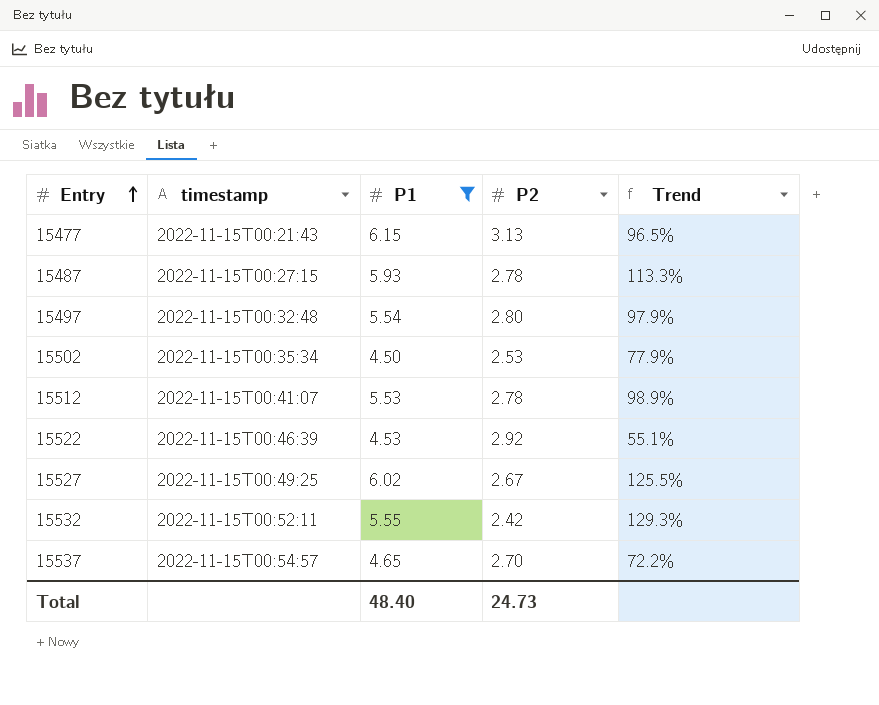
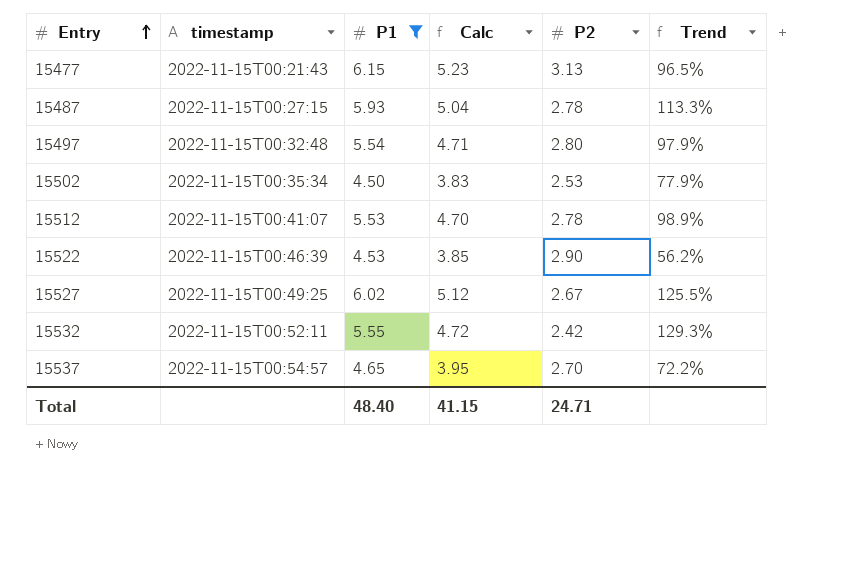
column Calc | formula: none -> [P1] * 0.85
15522 | P2: 2.92 -> 2.90
15522 | Trend: 55.1% -> 56.2%
Total | P2: 24.73 -> 24.71

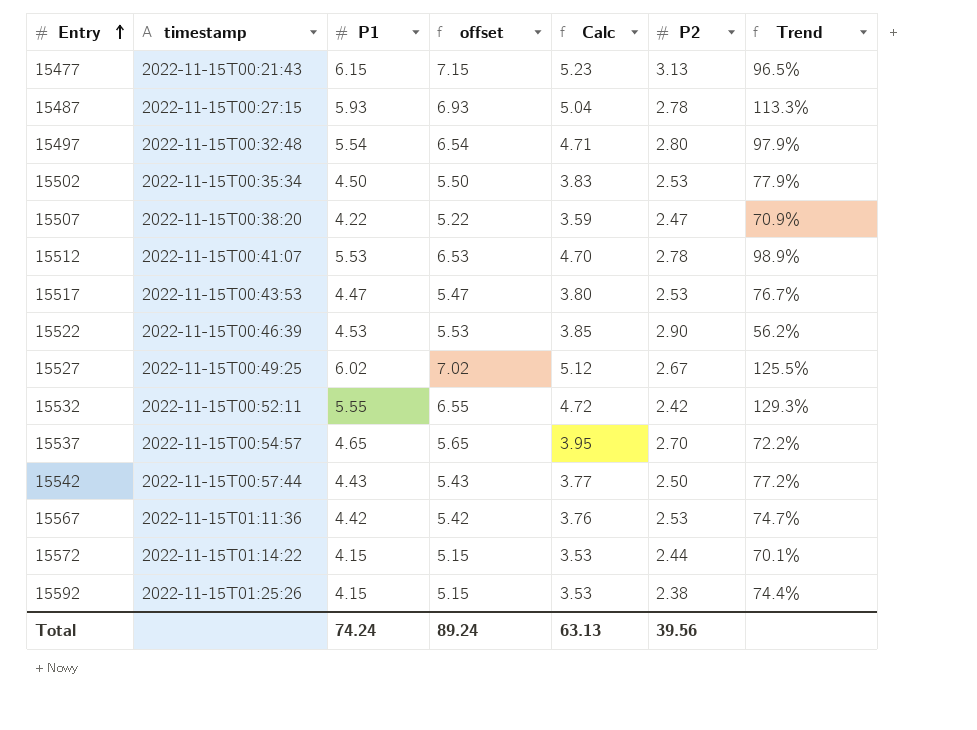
filter: P1 >= 4.50 -> none
column offset | formula: none -> [P1] + 1
Total | P1: 48.40 -> 74.24
Total | Calc: 41.15 -> 63.13
Total | P2: 24.71 -> 39.56

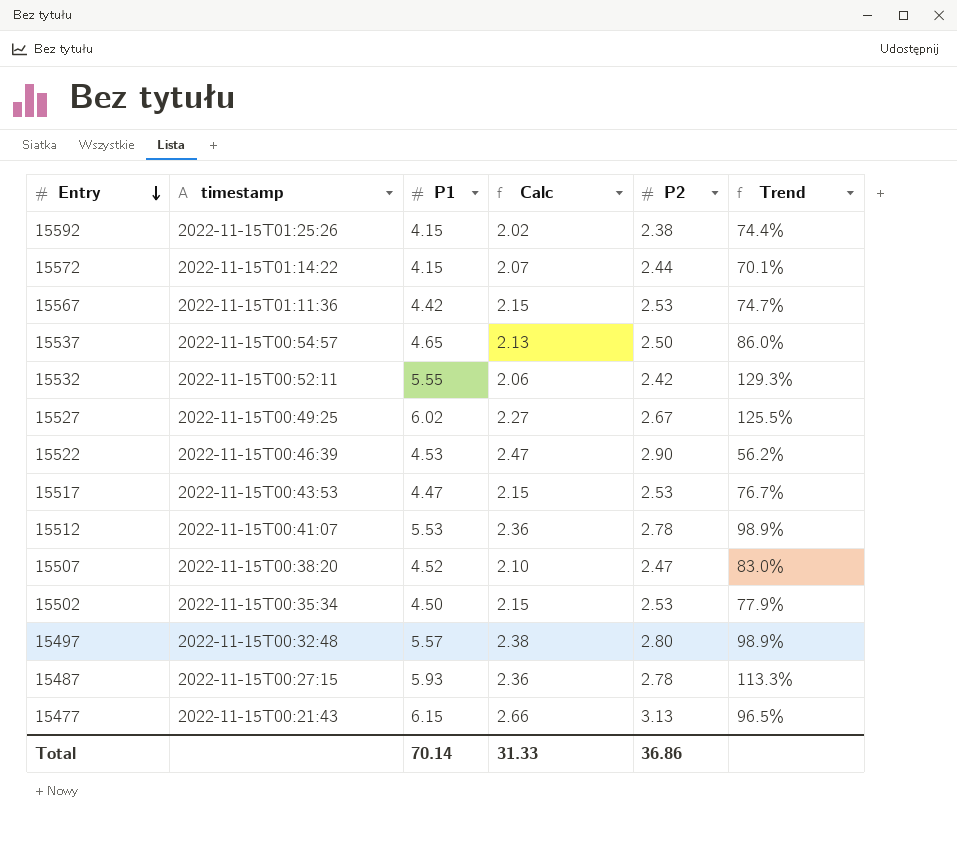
row order: Entry ascending -> Entry descending
column offset | formula: [P1] + 1 -> none
column Calc | formula: [P1] * 0.85 -> [P2] * 0.85
row 15542: 2022-11-15T00:57:44 | 4.43 | 5.43 | 3.77 | 2.50 | 77.2% -> none
15537 | P2: 2.70 -> 2.50
15537 | Trend: 72.2% -> 86.0%
15507 | P1: 4.22 -> 4.52
15507 | Trend: 70.9% -> 83.0%
15497 | P1: 5.54 -> 5.57
15497 | Trend: 97.9% -> 98.9%
Total | P1: 74.24 -> 70.14
Total | Calc: 63.13 -> 31.33
Total | P2: 39.56 -> 36.86

